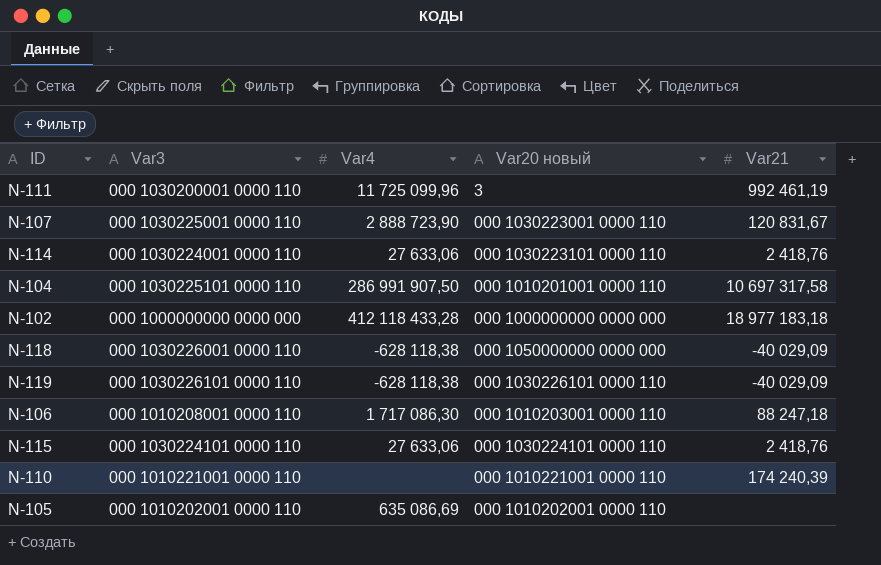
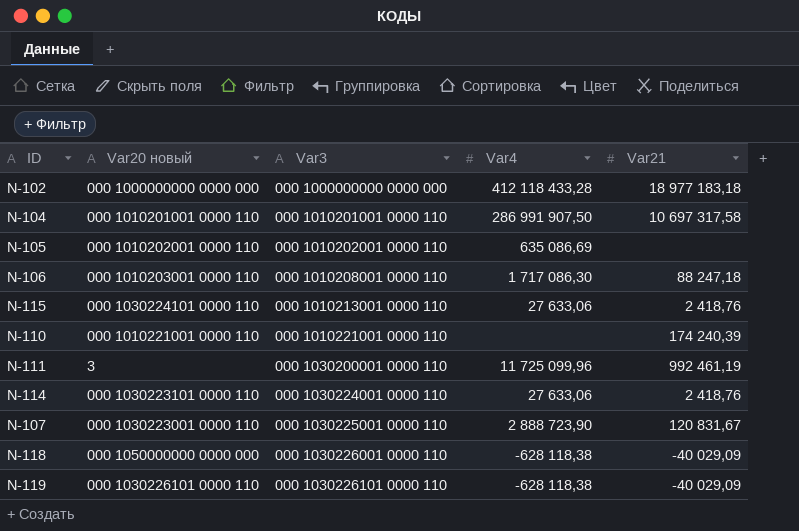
row order: none -> Var3 ascending
column Var20 новый | position: 4 -> 2
N-104 | Var3: 000 1030225101 0000 110 -> 000 1010201001 0000 110
N-115 | Var3: 000 1030224101 0000 110 -> 000 1010213001 0000 110

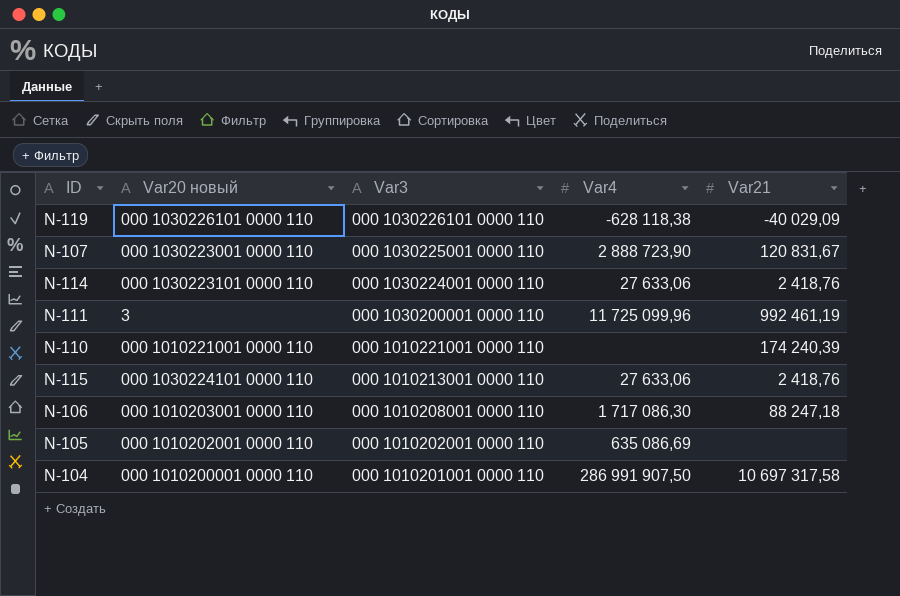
row order: Var3 ascending -> Var3 descending
row N-102: 000 1000000000 0000 000 | 000 1000000000 0000 000 | 412 118 433,28 | 18 977 183,18 -> none
row N-118: 000 1050000000 0000 000 | 000 1030226001 0000 110 | -628 118,38 | -40 029,09 -> none
N-104 | Var20 новый: 000 1010201001 0000 110 -> 000 1010200001 0000 110

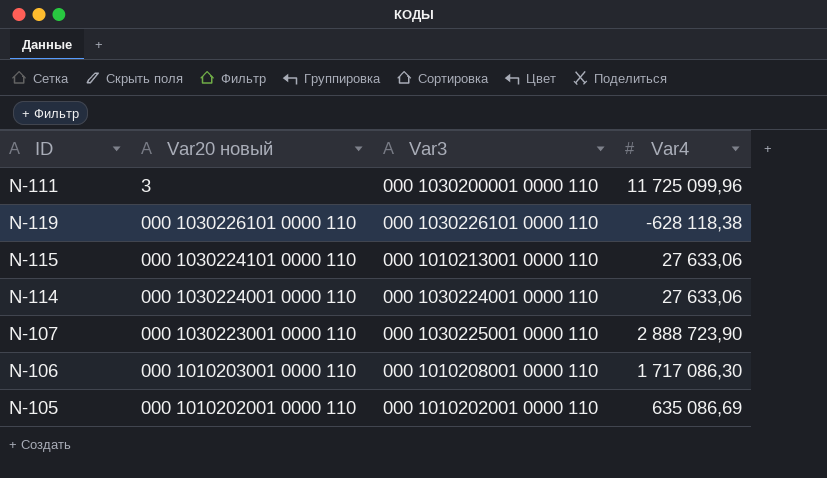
row order: Var3 descending -> Var20 новый descending
column Var21 | position: 5 -> none
row N-110: 000 1010221001 0000 110 | 000 1010221001 0000 110 | none | 174 240,39 -> none
row N-104: 000 1010200001 0000 110 | 000 1010201001 0000 110 | 286 991 907,50 | 10 697 317,58 -> none
N-114 | Var20 новый: 000 1030223101 0000 110 -> 000 1030224001 0000 110

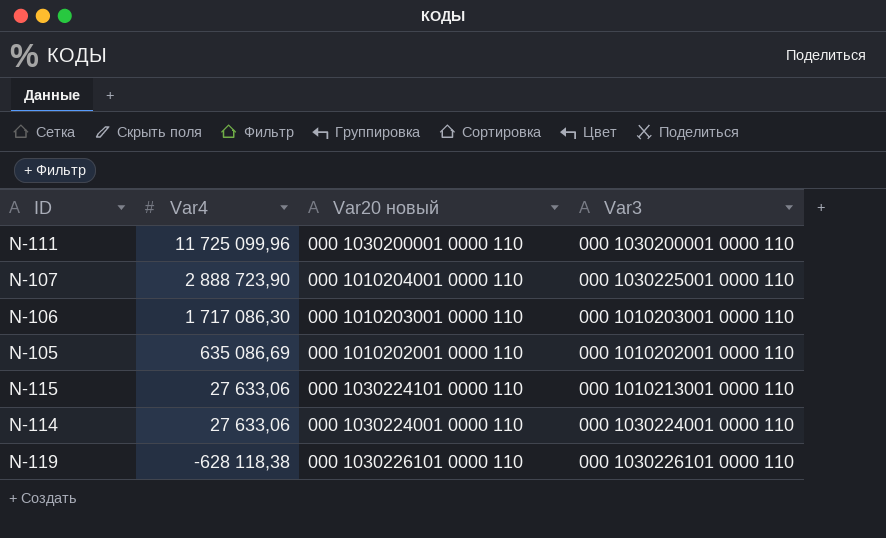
row order: Var20 новый descending -> Var4 descending
column Var4 | position: 4 -> 2
N-111 | Var20 новый: 3 -> 000 1030200001 0000 110
N-107 | Var20 новый: 000 1030223001 0000 110 -> 000 1010204001 0000 110
N-106 | Var3: 000 1010208001 0000 110 -> 000 1010203001 0000 110

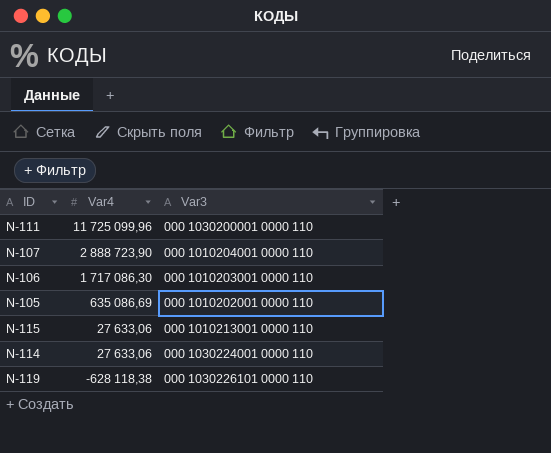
column Var20 новый | position: 3 -> none
N-107 | Var3: 000 1030225001 0000 110 -> 000 1010204001 0000 110

